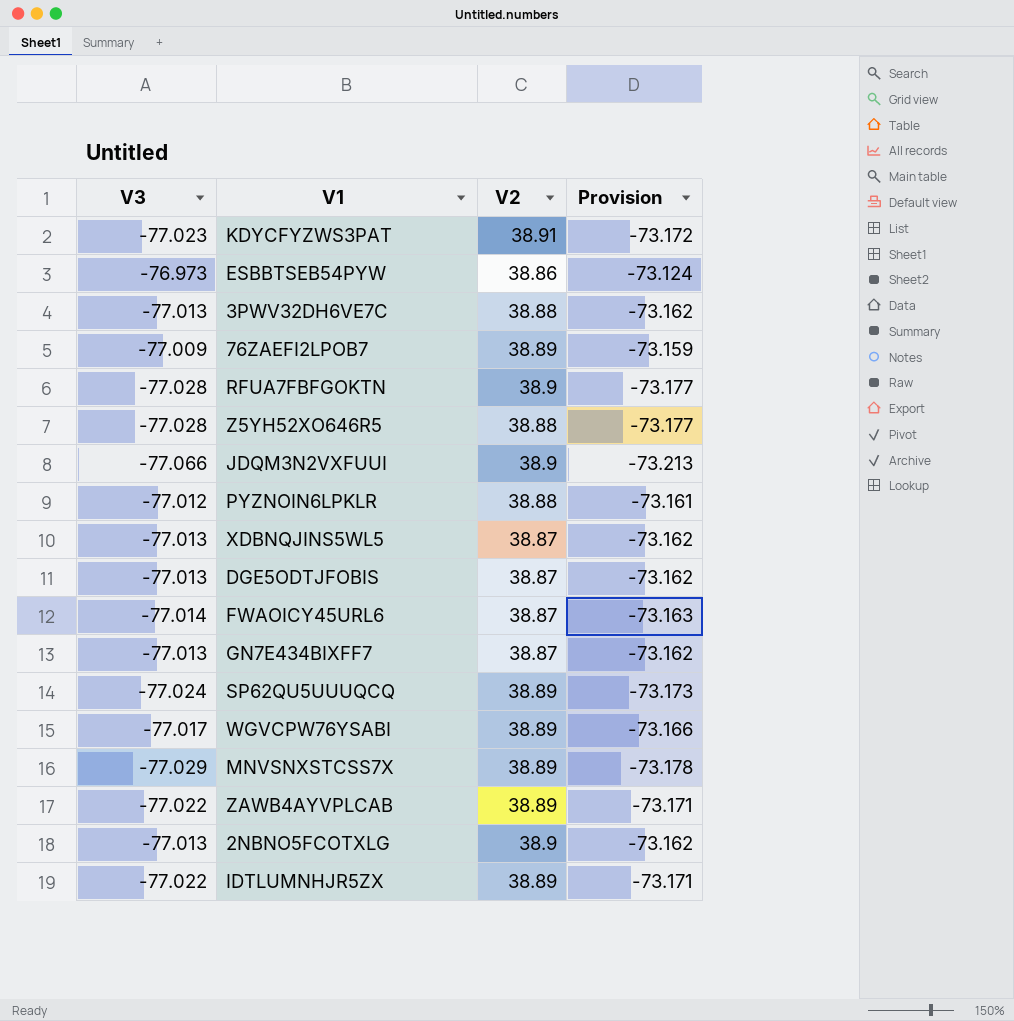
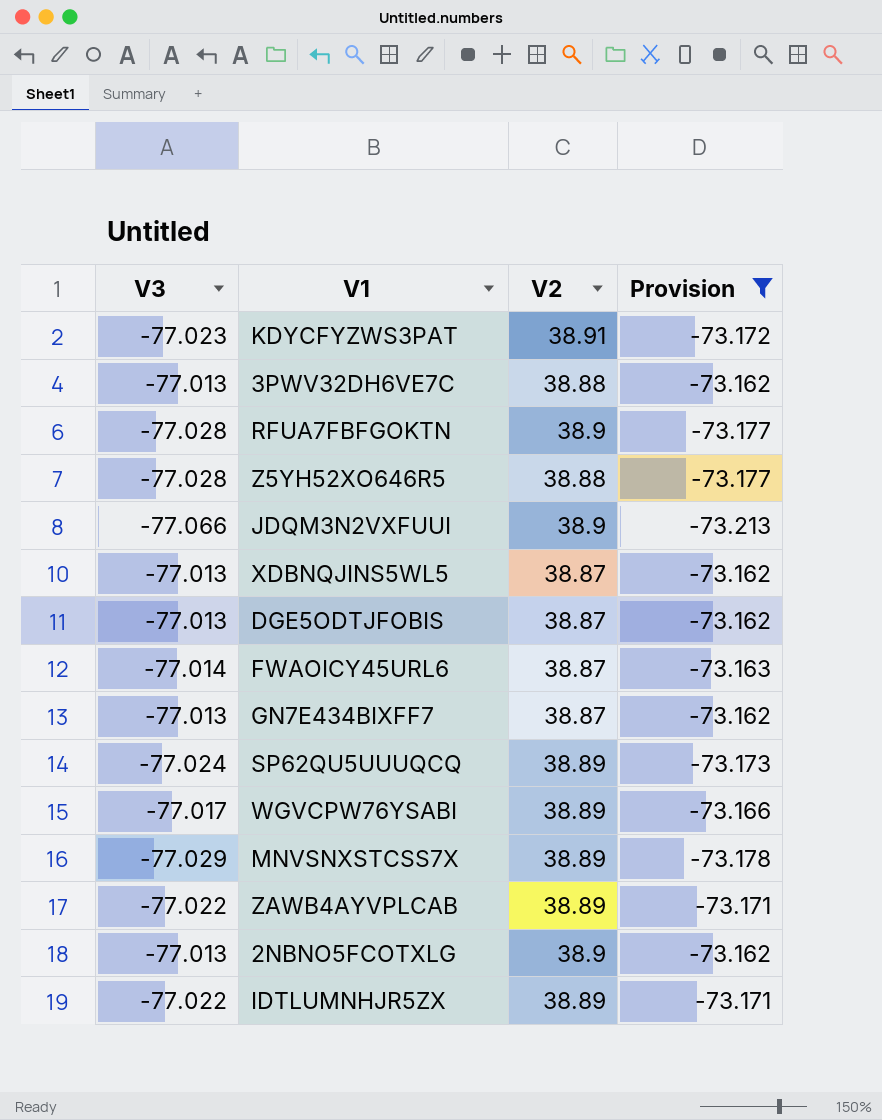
filter: none -> Provision <= -73.162

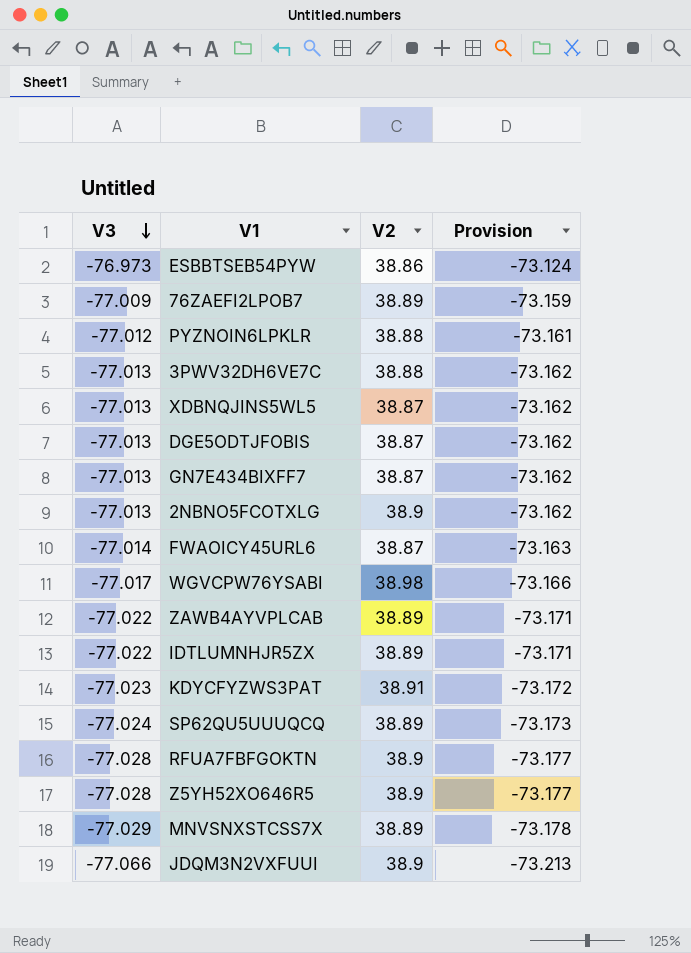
filter: Provision <= -73.162 -> none
row order: none -> V3 descending
WGVCPW76YSABI | V2: 38.89 -> 38.98
Z5YH52XO646R5 | V2: 38.88 -> 38.9

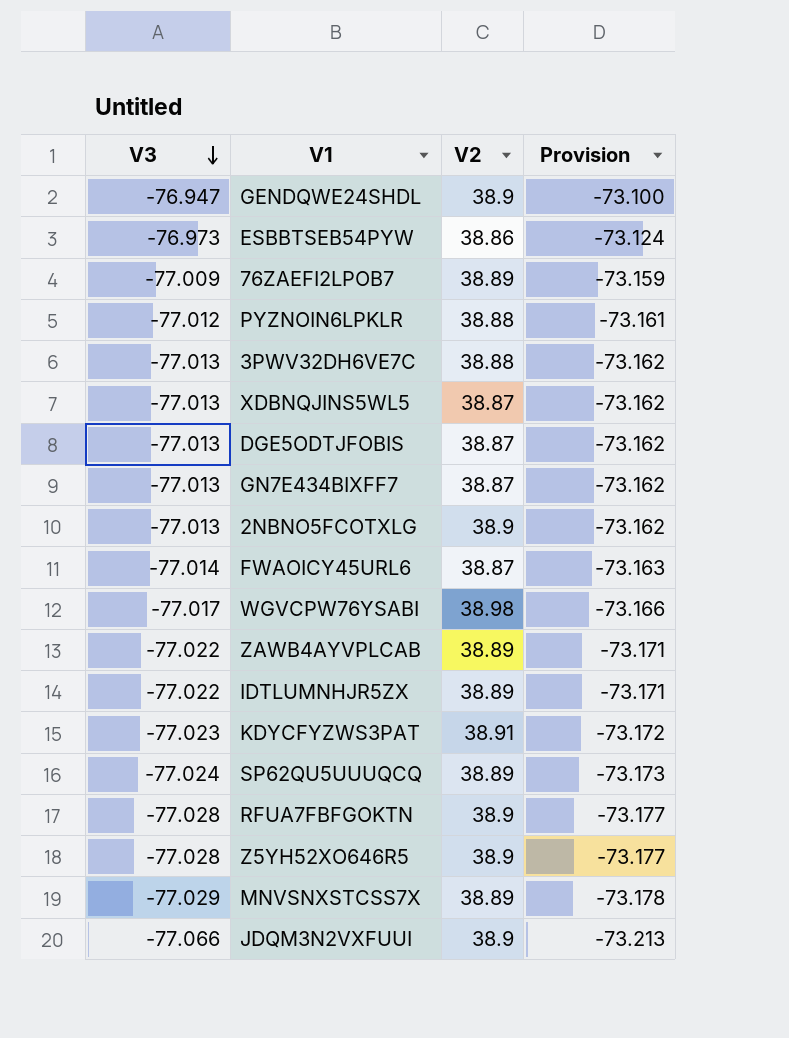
row GENDQWE24SHDL: none -> -76.947 | 38.9 | -73.100

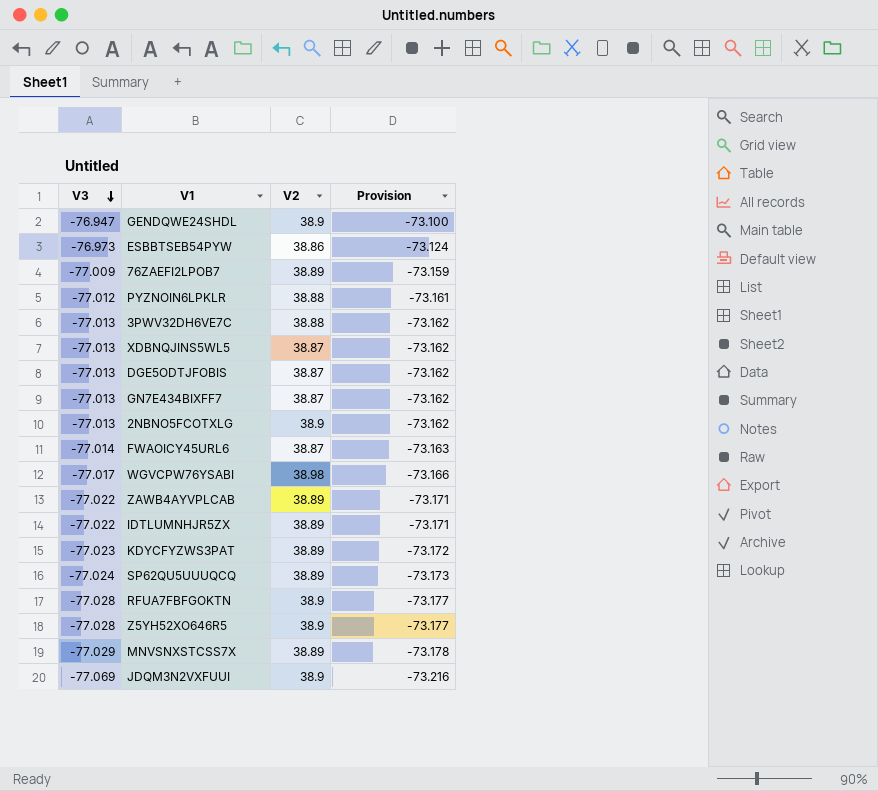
KDYCFYZWS3PAT | V2: 38.91 -> 38.89
JDQM3N2VXFUUI | V3: -77.066 -> -77.069
JDQM3N2VXFUUI | Provision: -73.213 -> -73.216

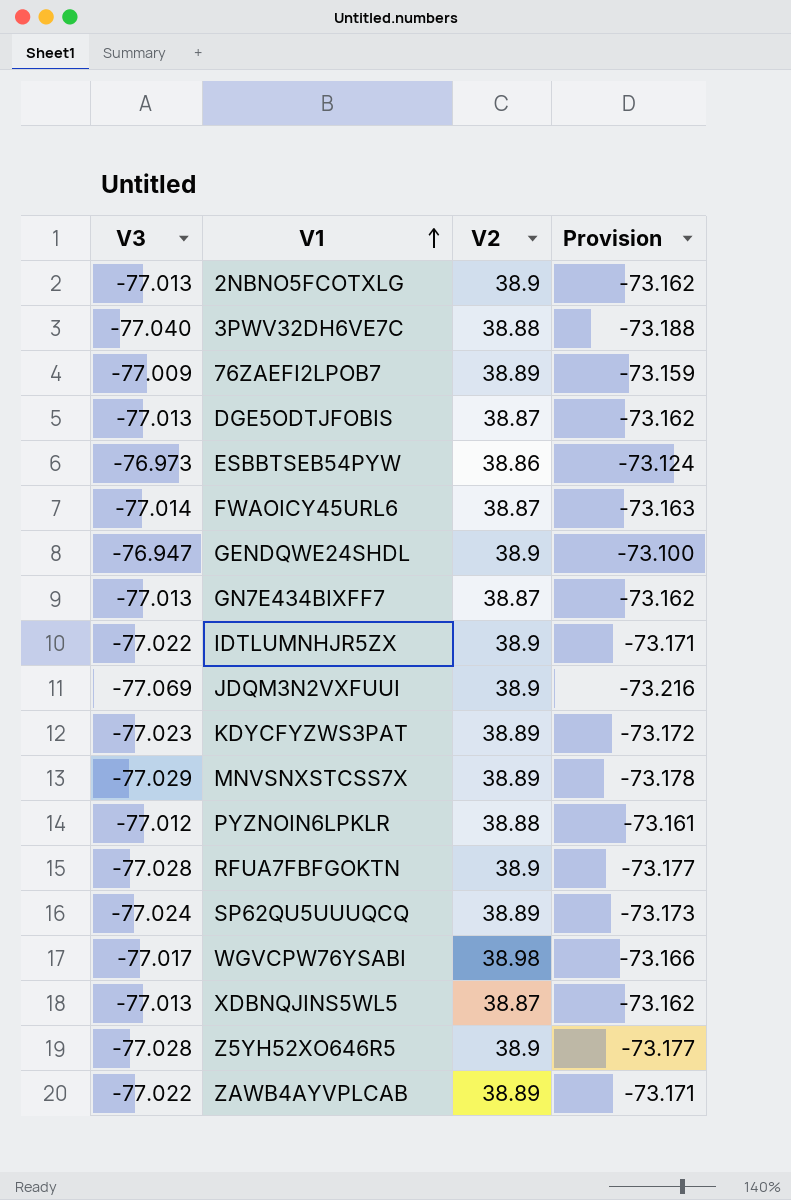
row order: V3 descending -> V1 ascending
3PWV32DH6VE7C | V3: -77.013 -> -77.040
3PWV32DH6VE7C | Provision: -73.162 -> -73.188
IDTLUMNHJR5ZX | V2: 38.89 -> 38.9

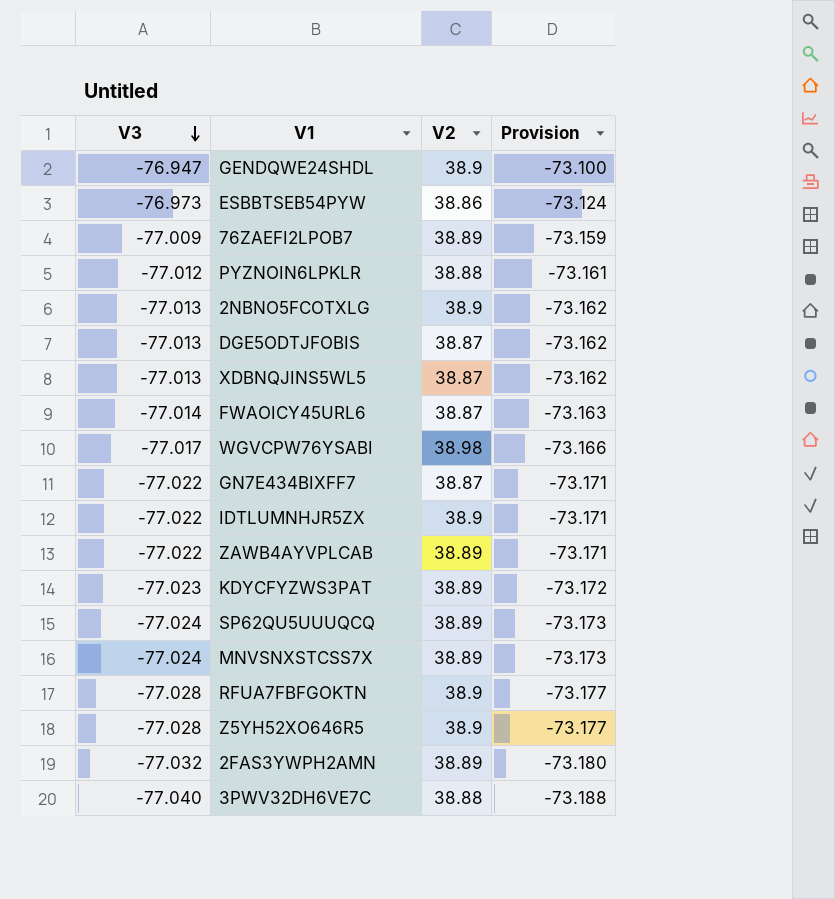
row order: V1 ascending -> V3 descending
row JDQM3N2VXFUUI: -77.069 | 38.9 | -73.216 -> none
GN7E434BIXFF7 | V3: -77.013 -> -77.022
GN7E434BIXFF7 | Provision: -73.162 -> -73.171
MNVSNXSTCSS7X | V3: -77.029 -> -77.024
MNVSNXSTCSS7X | Provision: -73.178 -> -73.173
row 2FAS3YWPH2AMN: none -> -77.032 | 38.89 | -73.180

